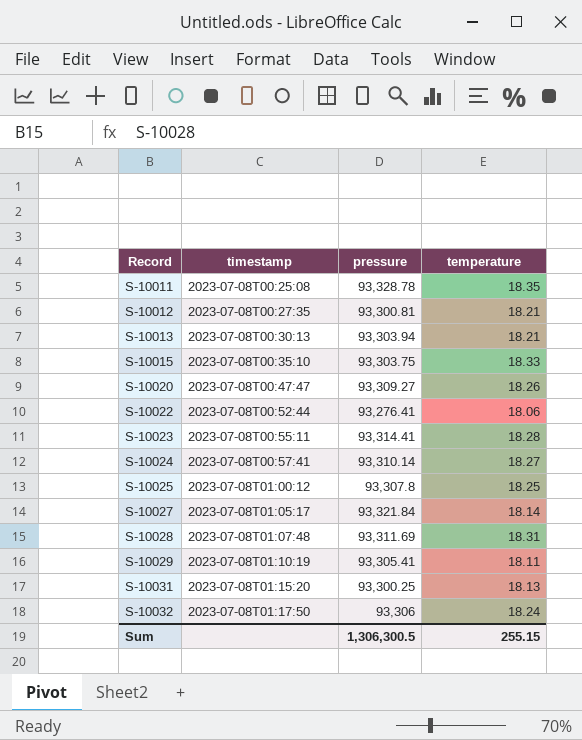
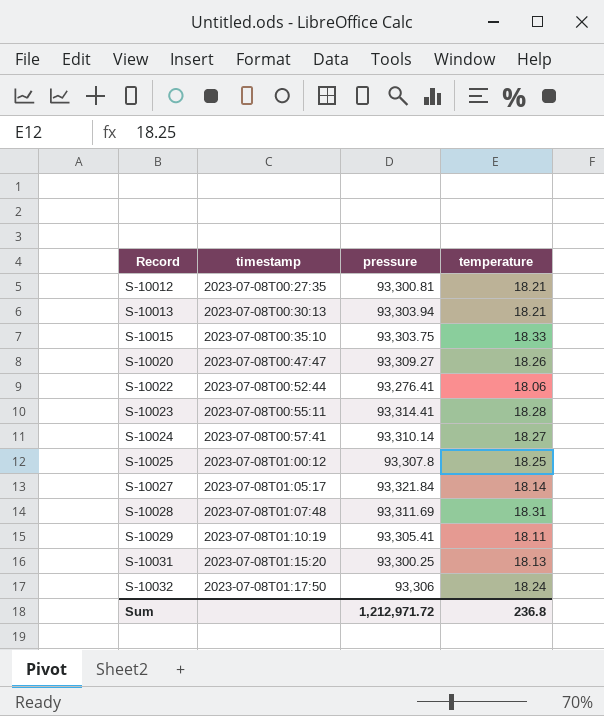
row S-10011: 2023-07-08T00:25:08 | 93,328.78 | 18.35 -> none
Sum | pressure: 1,306,300.5 -> 1,212,971.72
Sum | temperature: 255.15 -> 236.8

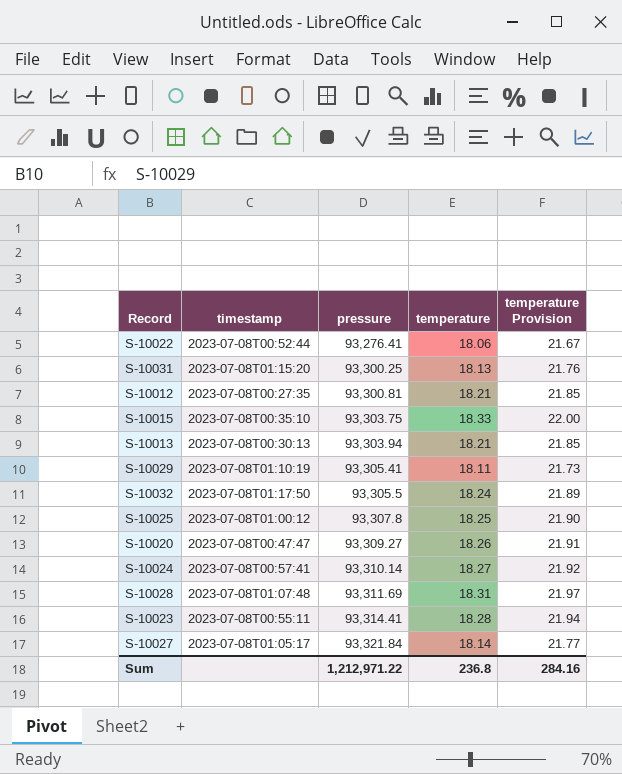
row order: Record ascending -> pressure ascending
column temperature Provision | formula: none -> [temperature] * 1.2
S-10032 | pressure: 93,306 -> 93,305.5
Sum | pressure: 1,212,971.72 -> 1,212,971.22

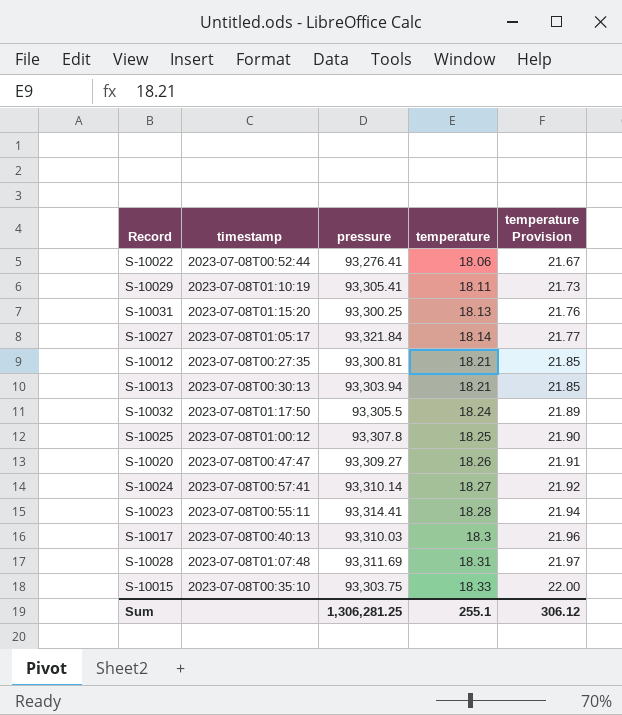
row order: pressure ascending -> temperature ascending
row S-10017: none -> 2023-07-08T00:40:13 | 93,310.03 | 18.3 | 21.96
Sum | pressure: 1,212,971.22 -> 1,306,281.25
Sum | temperature: 236.8 -> 255.1
Sum | temperature Provision: 284.16 -> 306.12

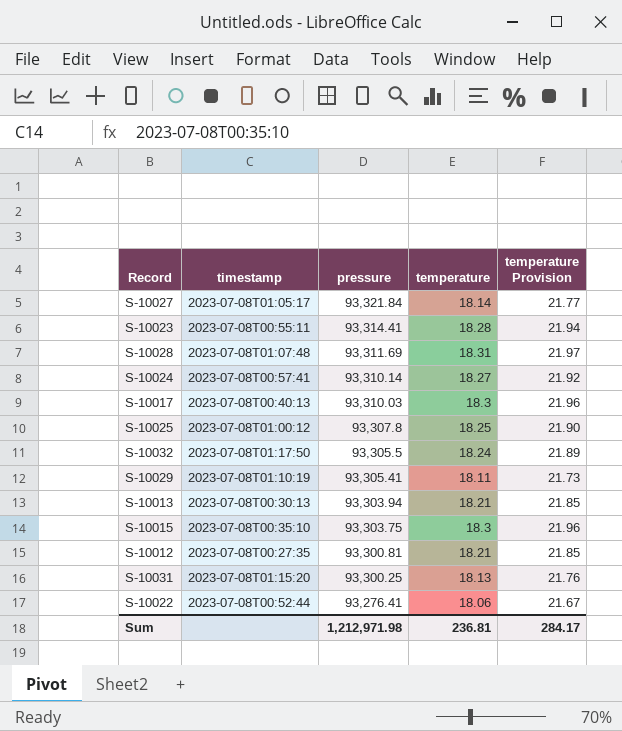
row order: temperature ascending -> pressure descending
row S-10020: 2023-07-08T00:47:47 | 93,309.27 | 18.26 | 21.91 -> none
S-10015 | temperature: 18.33 -> 18.3
S-10015 | temperature Provision: 22.00 -> 21.96
Sum | pressure: 1,306,281.25 -> 1,212,971.98
Sum | temperature: 255.1 -> 236.81
Sum | temperature Provision: 306.12 -> 284.17

